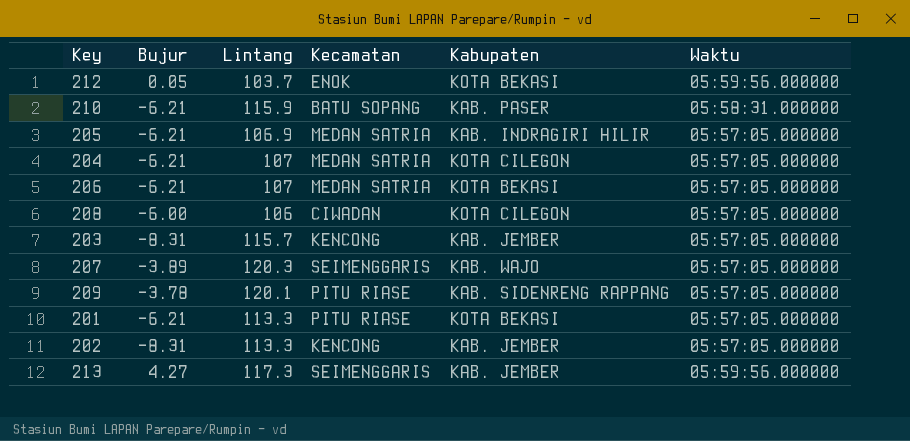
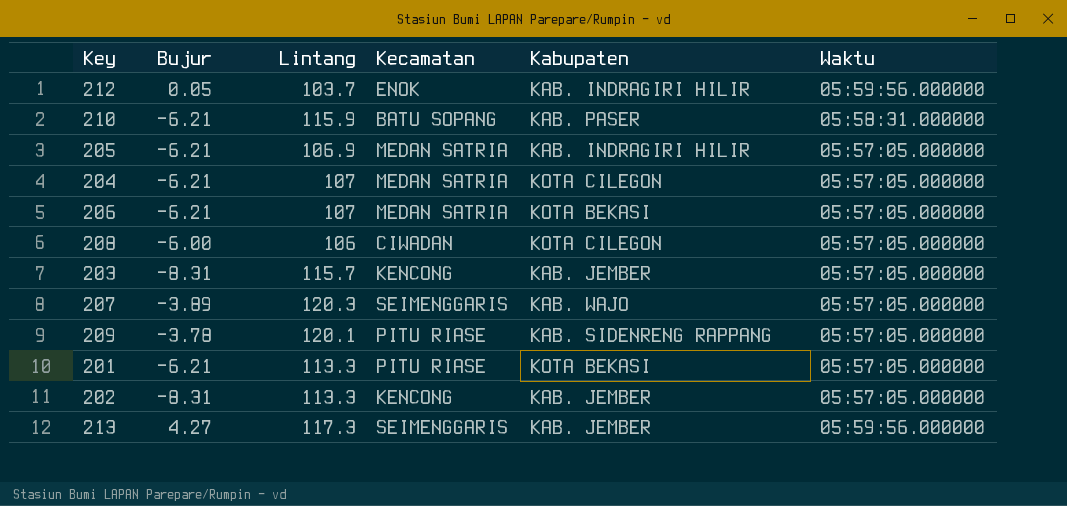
212 | Kabupaten: KOTA BEKASI -> KAB. INDRAGIRI HILIR

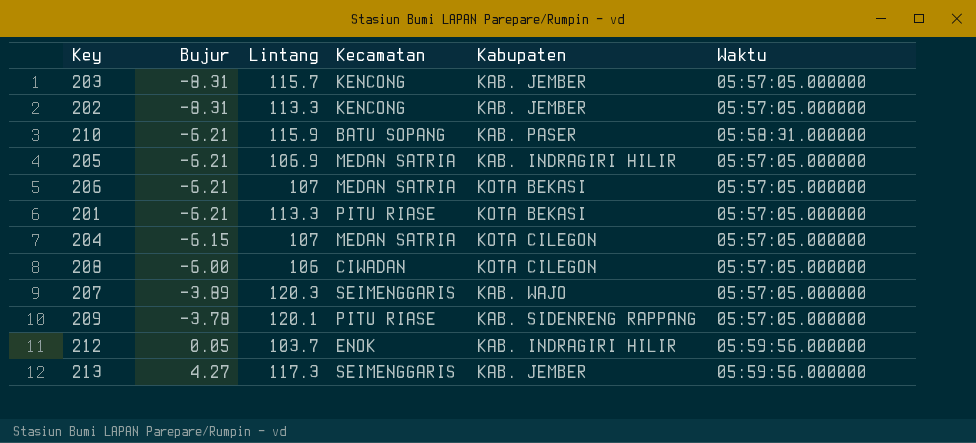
row order: none -> Bujur ascending
204 | Bujur: -6.21 -> -6.15

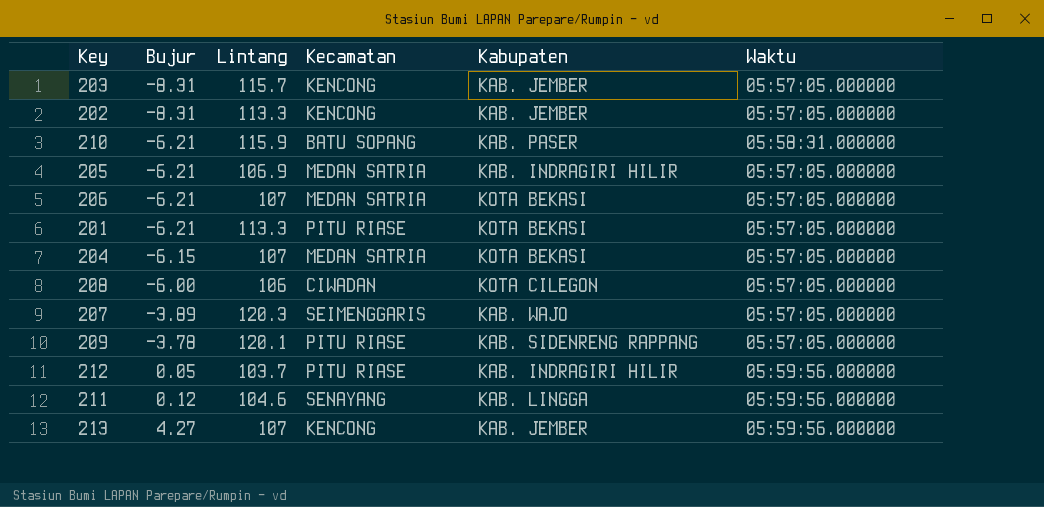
204 | Kabupaten: KOTA CILEGON -> KOTA BEKASI
212 | Kecamatan: ENOK -> PITU RIASE
row 211: none -> 0.12 | 104.6 | SENAYANG | KAB. LINGGA | 05:59:56.000000
213 | Lintang: 117.3 -> 107
213 | Kecamatan: SEIMENGGARIS -> KENCONG

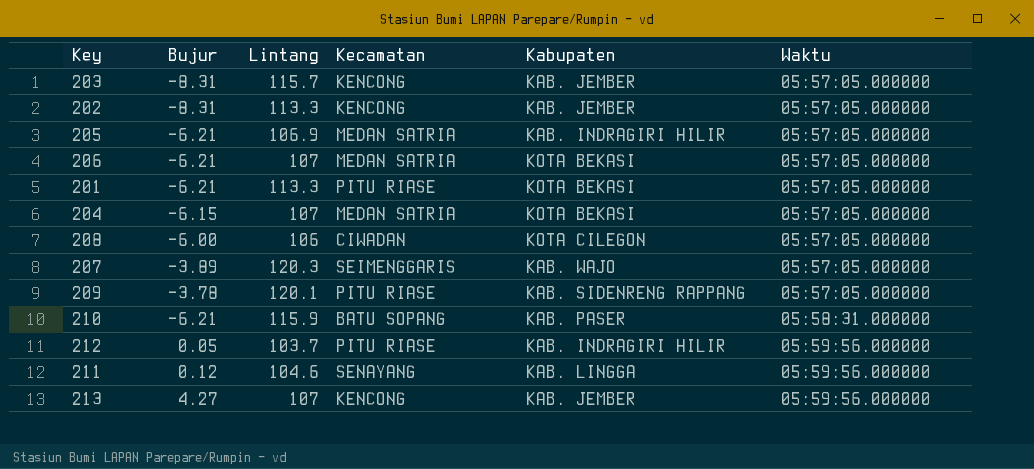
row order: Bujur ascending -> Waktu ascending

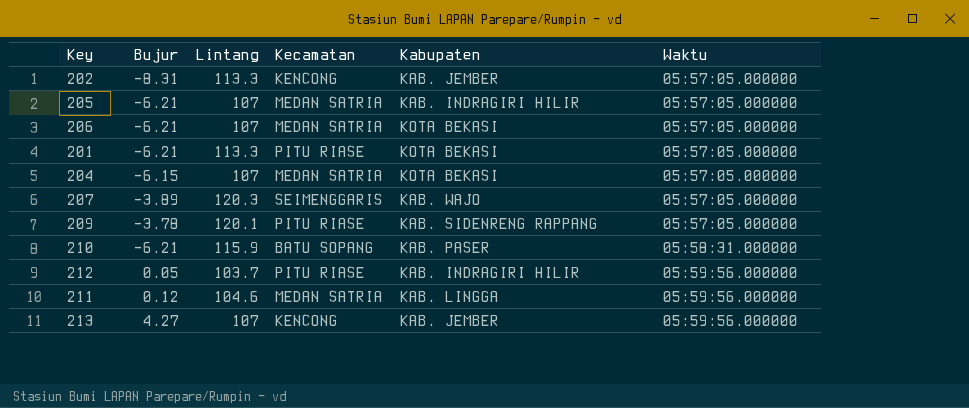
row 203: -8.31 | 115.7 | KENCONG | KAB. JEMBER | 05:57:05.000000 -> none
row 208: -6.00 | 106 | CIWADAN | KOTA CILEGON | 05:57:05.000000 -> none
205 | Lintang: 106.9 -> 107
211 | Kecamatan: SENAYANG -> MEDAN SATRIA

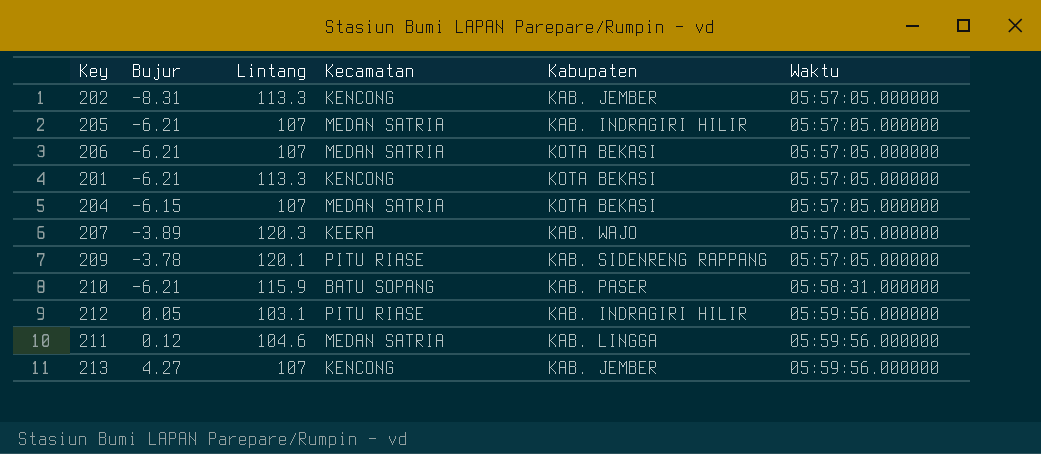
201 | Kecamatan: PITU RIASE -> KENCONG
207 | Kecamatan: SEIMENGGARIS -> KEERA
212 | Lintang: 103.7 -> 103.1

